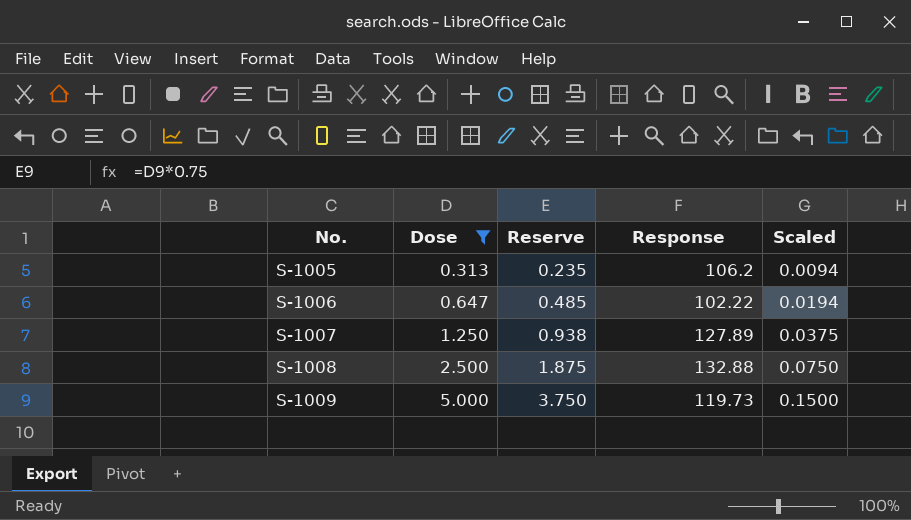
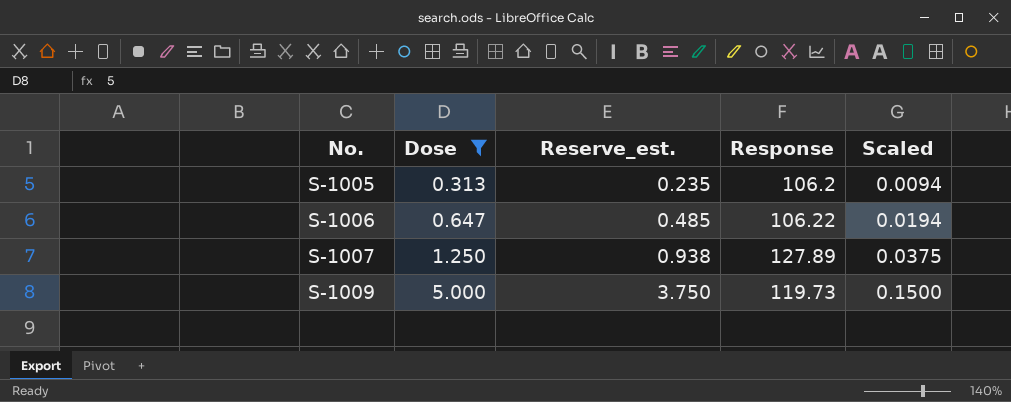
column name: Reserve -> Reserve_est.
row S-1008: 2.500 | 1.875 | 132.88 | 0.0750 -> none
S-1006 | Response: 102.22 -> 106.22

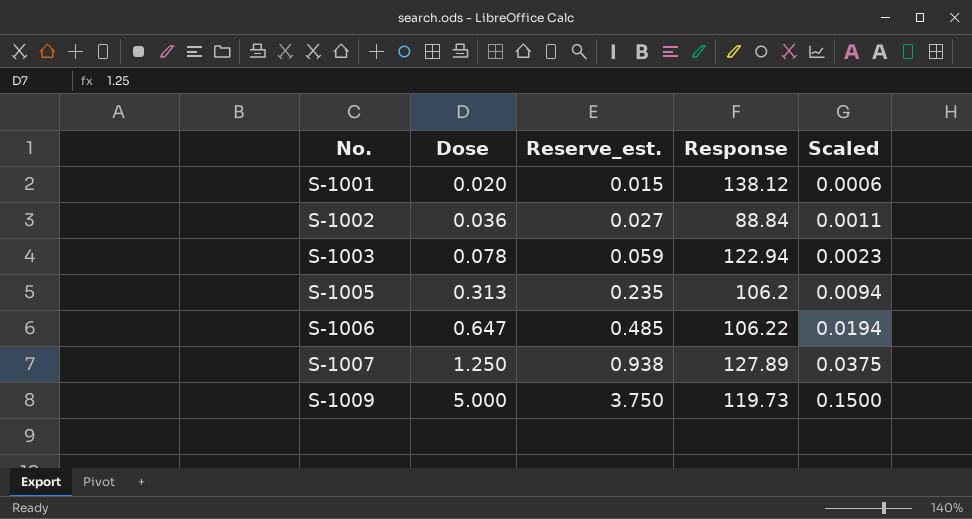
filter: Dose >= 0.313 -> none

